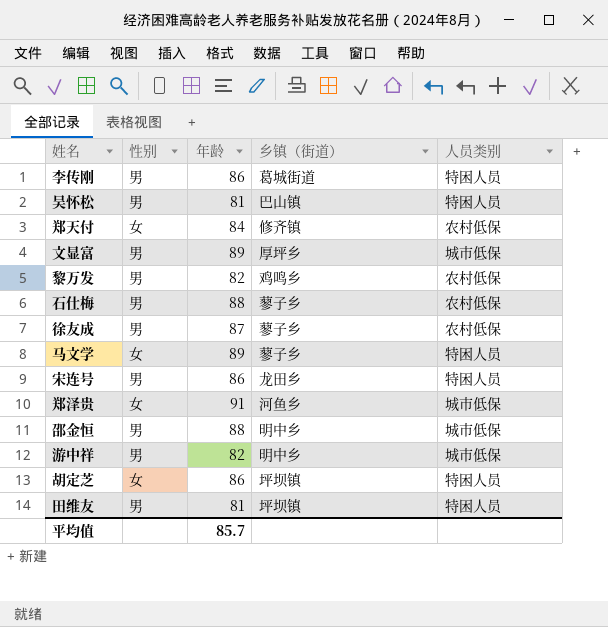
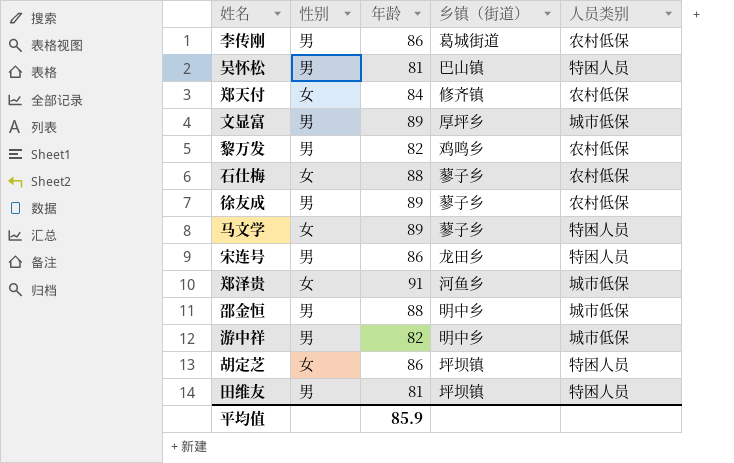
李传刚 | 人员类别: 特困人员 -> 农村低保
石仕梅 | 性别: 男 -> 女
徐友成 | 年龄: 87 -> 89
平均值 | 年龄: 85.7 -> 85.9

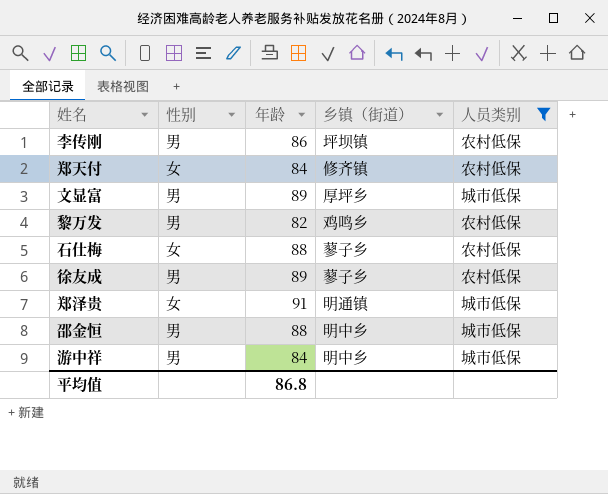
filter: none -> 人员类别 != 特困人员
李传刚 | 乡镇（街道）: 葛城街道 -> 坪坝镇
郑泽贵 | 乡镇（街道）: 河鱼乡 -> 明通镇
游中祥 | 年龄: 82 -> 84
平均值 | 年龄: 85.9 -> 86.8

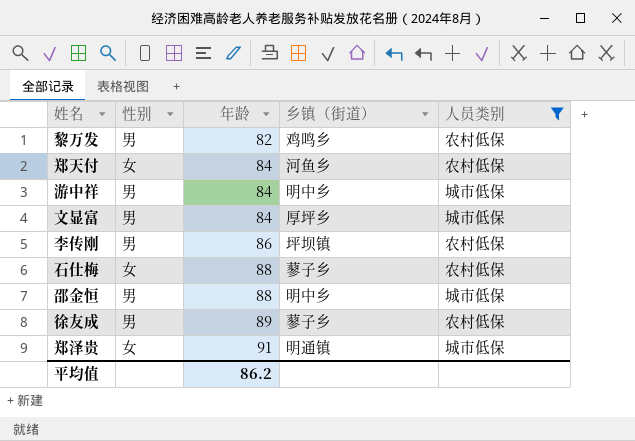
row order: none -> 年龄 ascending
郑天付 | 乡镇（街道）: 修齐镇 -> 河鱼乡
文显富 | 年龄: 89 -> 84
平均值 | 年龄: 86.8 -> 86.2

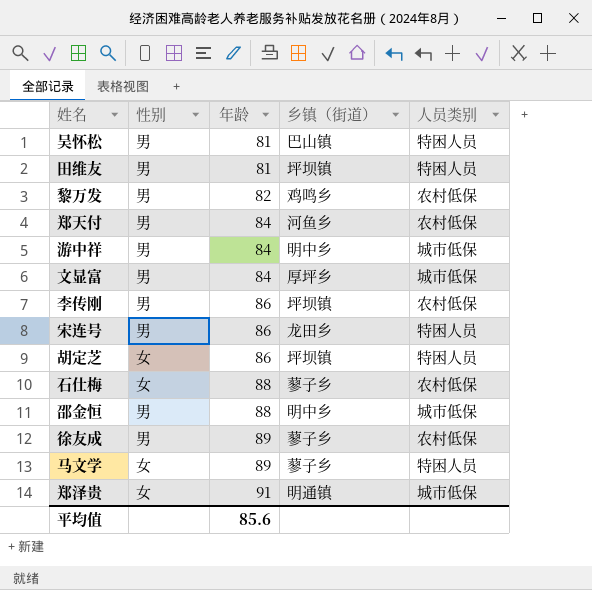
filter: 人员类别 != 特困人员 -> none
郑天付 | 性别: 女 -> 男
平均值 | 年龄: 86.2 -> 85.6

